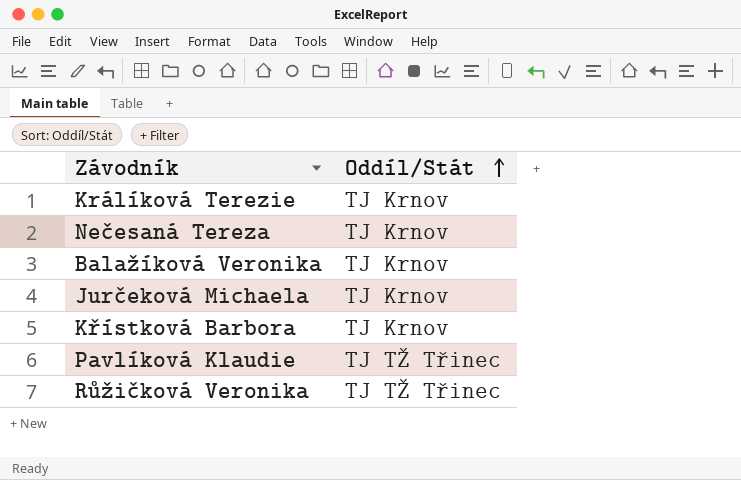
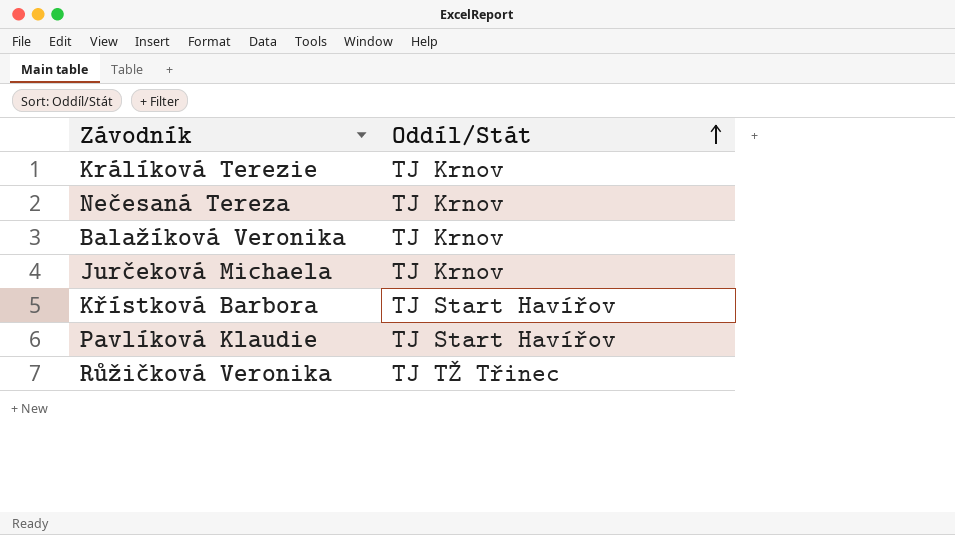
Křístková Barbora | Oddíl/Stát: TJ Krnov -> TJ Start Havířov
Pavlíková Klaudie | Oddíl/Stát: TJ TŽ Třinec -> TJ Start Havířov

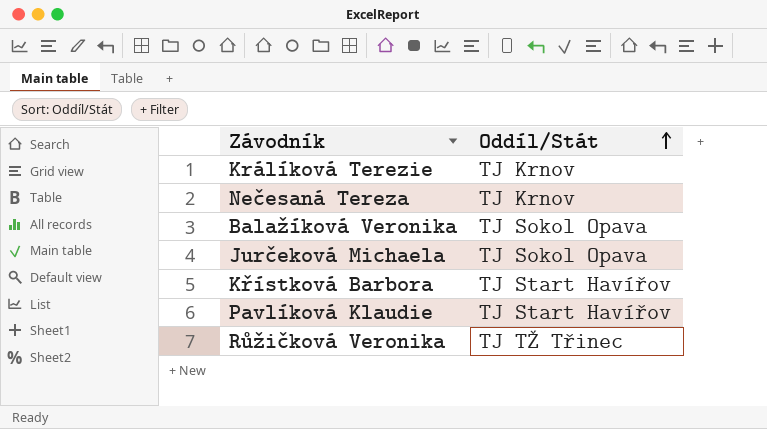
Balažíková Veronika | Oddíl/Stát: TJ Krnov -> TJ Sokol Opava
Jurčeková Michaela | Oddíl/Stát: TJ Krnov -> TJ Sokol Opava

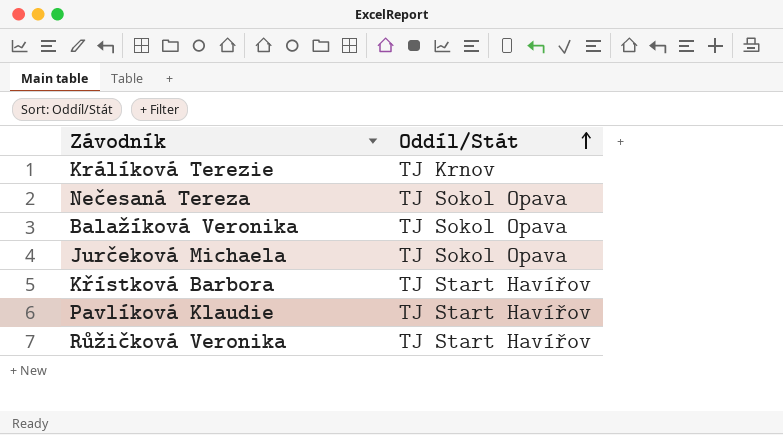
Nečesaná Tereza | Oddíl/Stát: TJ Krnov -> TJ Sokol Opava
Růžičková Veronika | Oddíl/Stát: TJ TŽ Třinec -> TJ Start Havířov

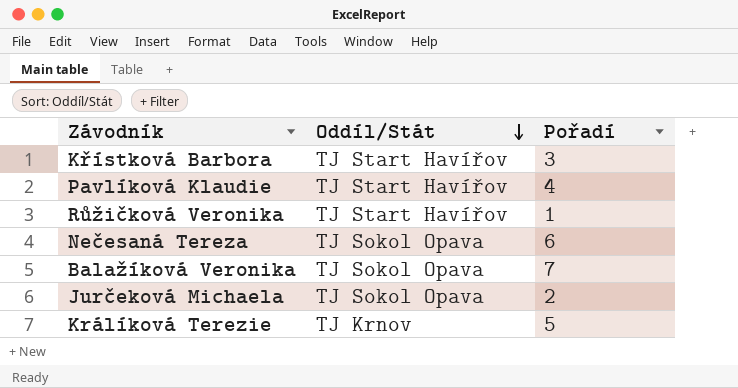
row order: Oddíl/Stát ascending -> Oddíl/Stát descending
column Pořadí | position: none -> 3

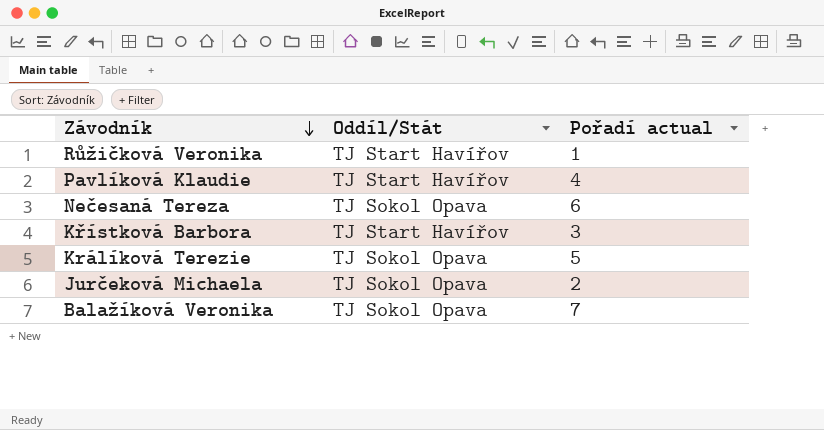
row order: Oddíl/Stát descending -> Závodník descending
column name: Pořadí -> Pořadí actual
Králíková Terezie | Oddíl/Stát: TJ Krnov -> TJ Sokol Opava

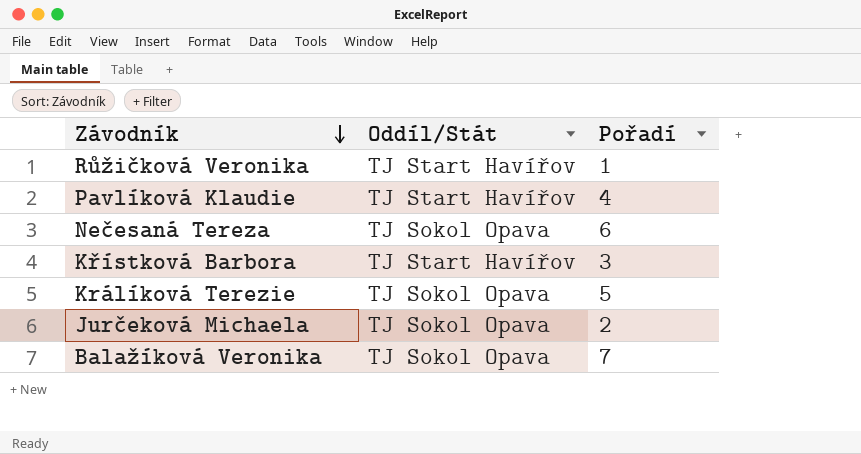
column name: Pořadí actual -> Pořadí

